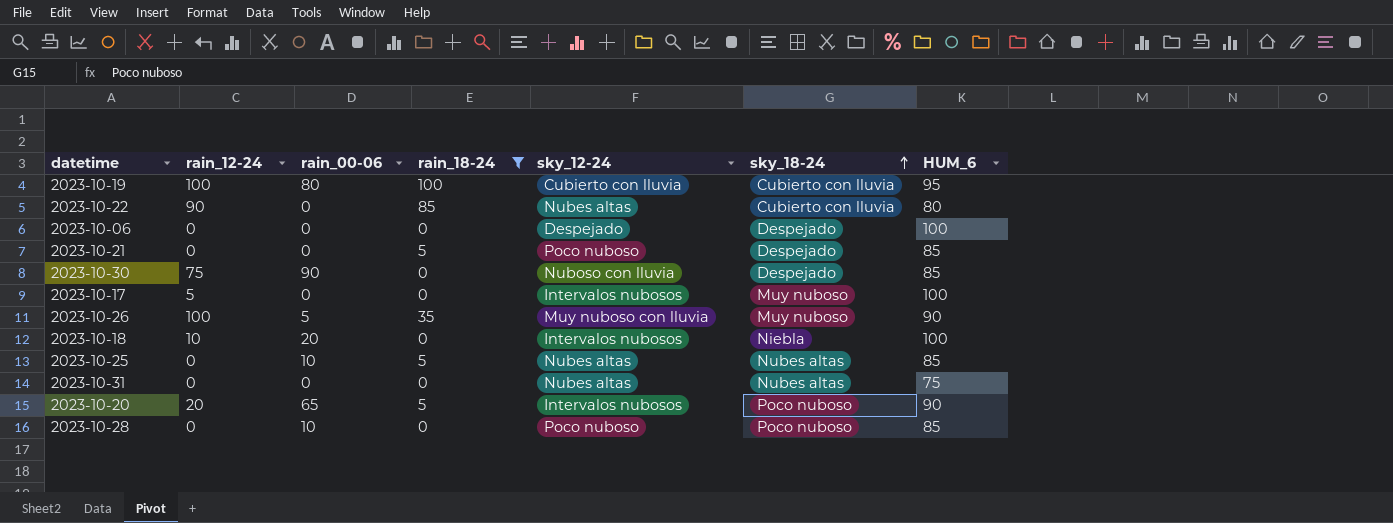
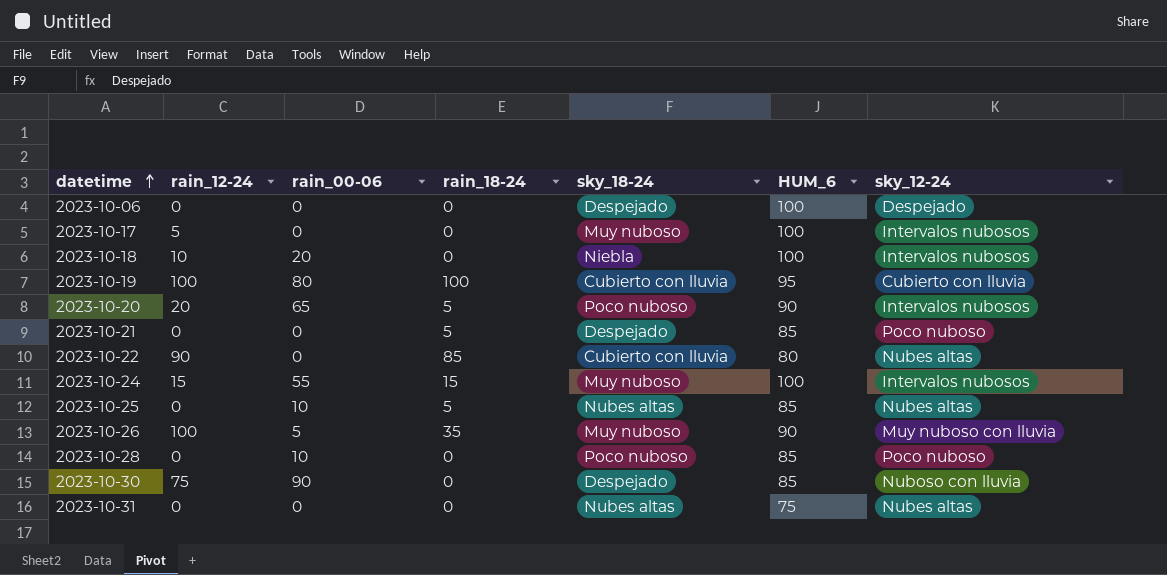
filter: rain_18-24 != 15 -> none
row order: sky_18-24 ascending -> datetime ascending
column sky_12-24 | position: 5 -> 7

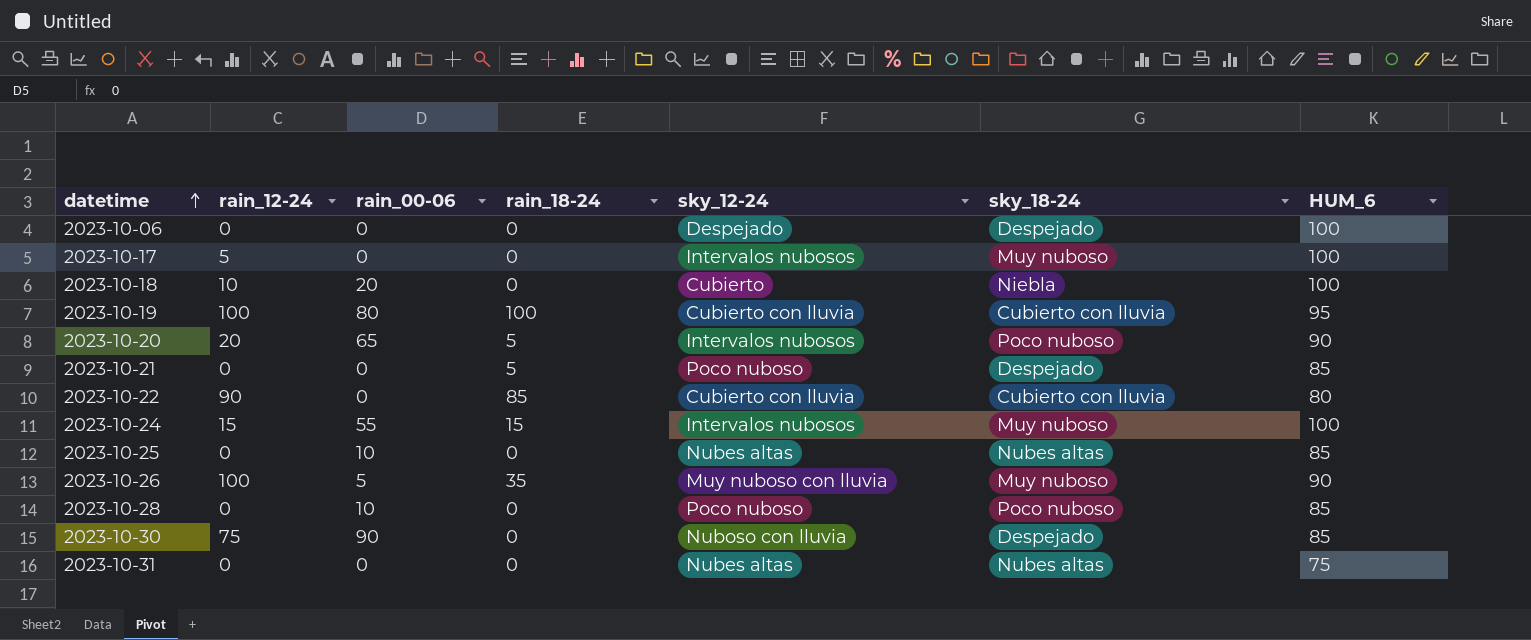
column sky_12-24 | position: 7 -> 5
2023-10-18 | sky_12-24: Intervalos nubosos -> Cubierto
2023-10-22 | sky_12-24: Nubes altas -> Cubierto con lluvia
2023-10-25 | rain_18-24: 5 -> 0

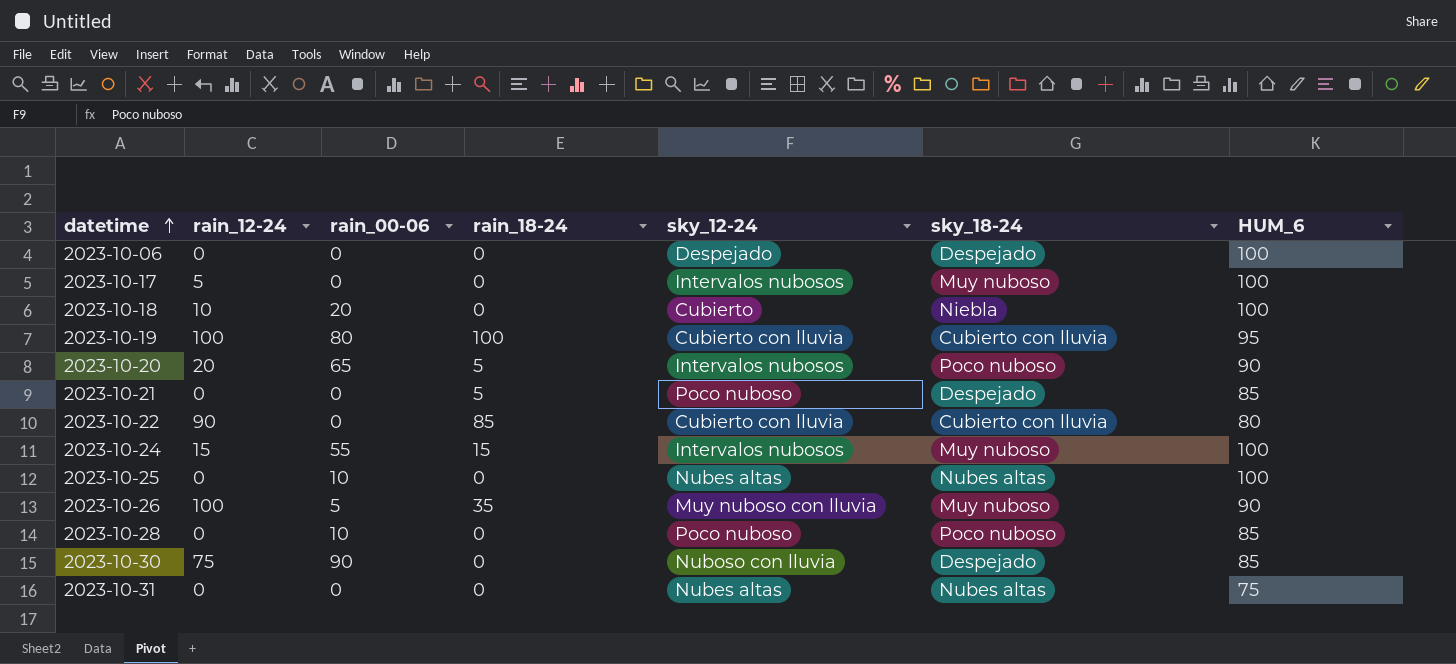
2023-10-25 | HUM_6: 85 -> 100

